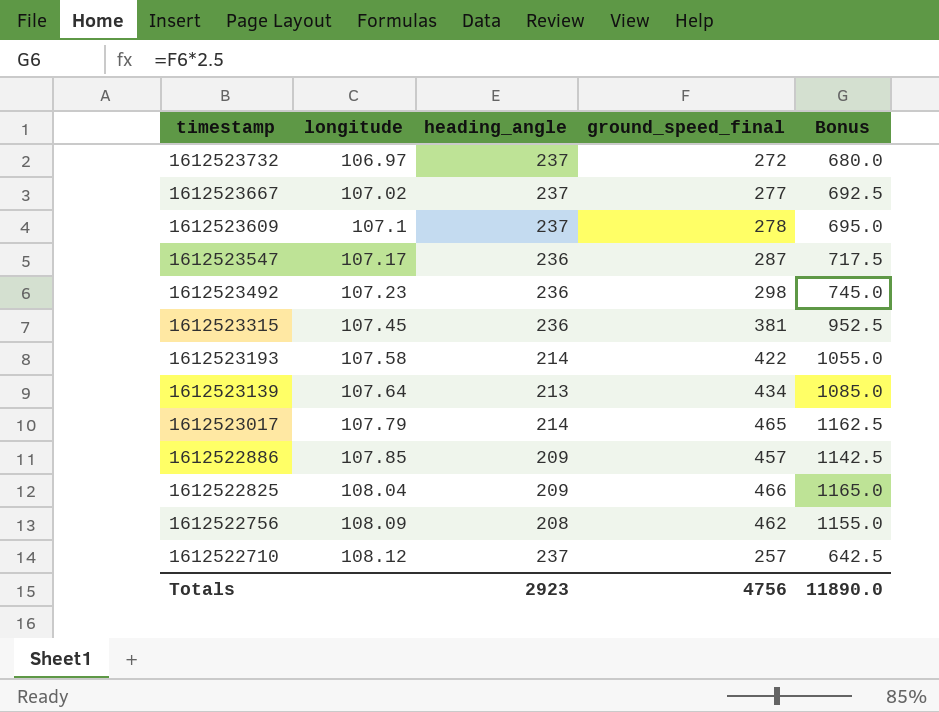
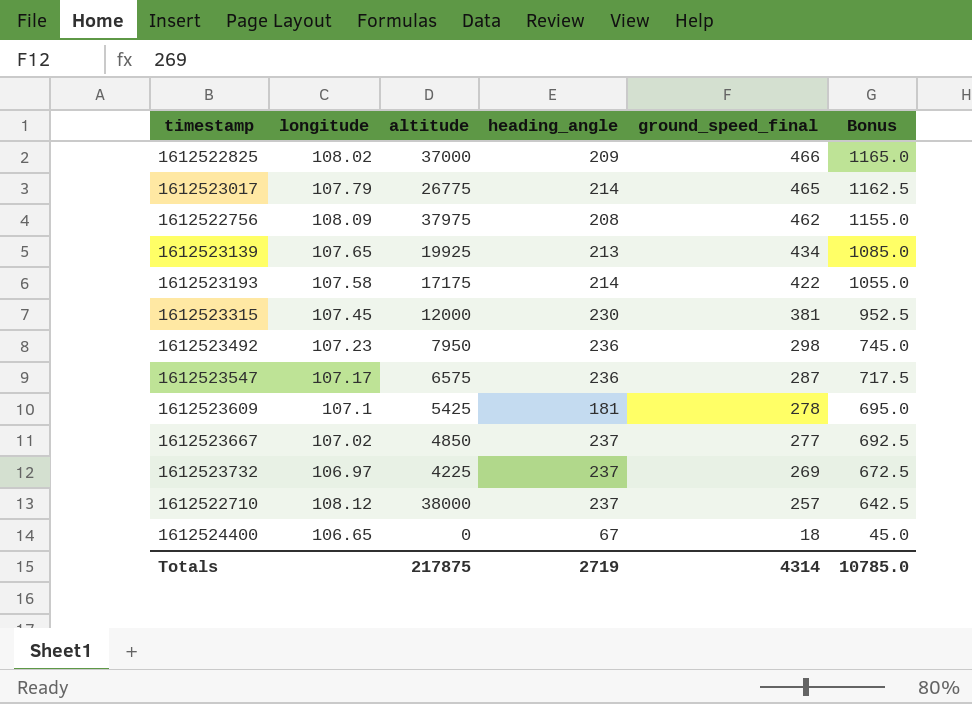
row order: timestamp descending -> ground_speed_final descending
column altitude | position: none -> 3
row 1612522886: 107.85 | 209 | 457 | 1142.5 -> none
1612522825 | longitude: 108.04 -> 108.02
1612523139 | longitude: 107.64 -> 107.65
1612523315 | heading_angle: 236 -> 230
1612523609 | heading_angle: 237 -> 181
1612523732 | ground_speed_final: 272 -> 269
1612523732 | Bonus: 680.0 -> 672.5
row 1612524400: none -> 106.65 | 0 | 67 | 18 | 45.0
Totals | heading_angle: 2923 -> 2719
Totals | ground_speed_final: 4756 -> 4314
Totals | Bonus: 11890.0 -> 10785.0

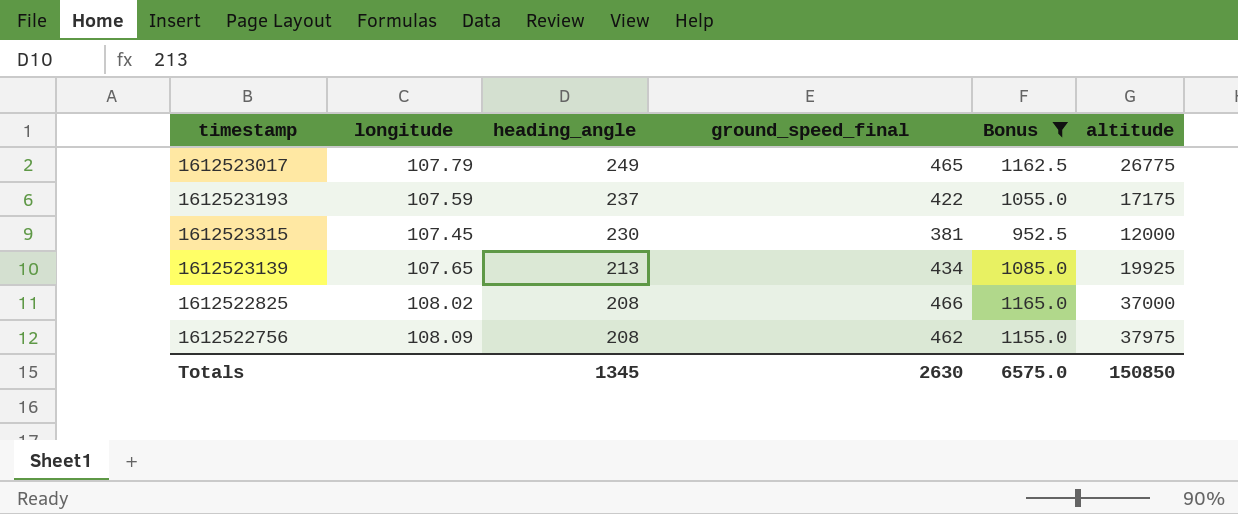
filter: none -> Bonus >= 952.5
row order: ground_speed_final descending -> heading_angle descending
column altitude | position: 3 -> 6
1612523017 | heading_angle: 214 -> 249
1612523193 | longitude: 107.58 -> 107.59
1612523193 | heading_angle: 214 -> 237
1612522825 | heading_angle: 209 -> 208
Totals | heading_angle: 2719 -> 1345
Totals | ground_speed_final: 4314 -> 2630
Totals | Bonus: 10785.0 -> 6575.0
Totals | altitude: 217875 -> 150850

